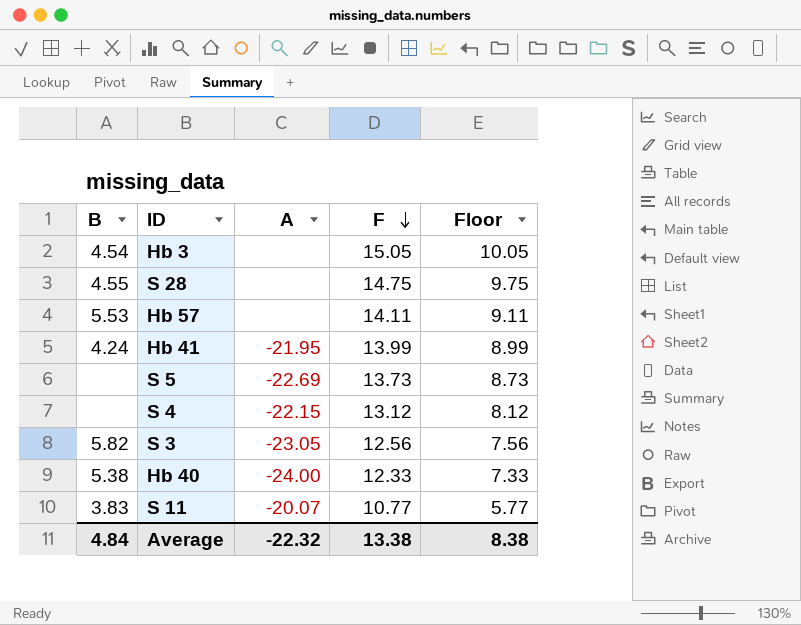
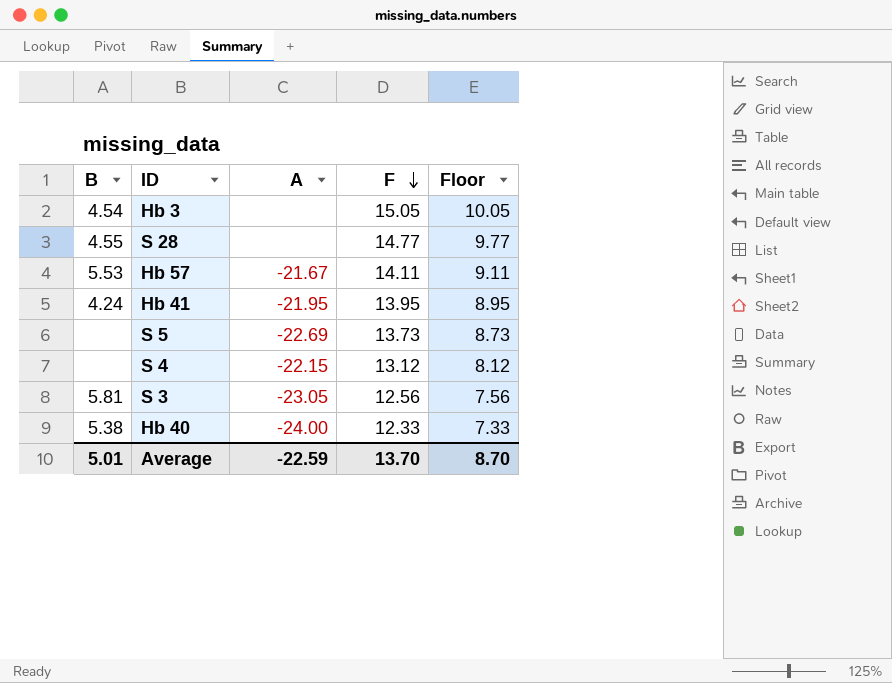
row S 11: 3.83 | -20.07 | 10.77 | 5.77 -> none
S 28 | F: 14.75 -> 14.77
S 28 | Floor: 9.75 -> 9.77
Hb 57 | A: none -> -21.67
Hb 41 | F: 13.99 -> 13.95
Hb 41 | Floor: 8.99 -> 8.95
S 3 | B: 5.82 -> 5.81
Average | B: 4.84 -> 5.01
Average | A: -22.32 -> -22.59
Average | F: 13.38 -> 13.70
Average | Floor: 8.38 -> 8.70

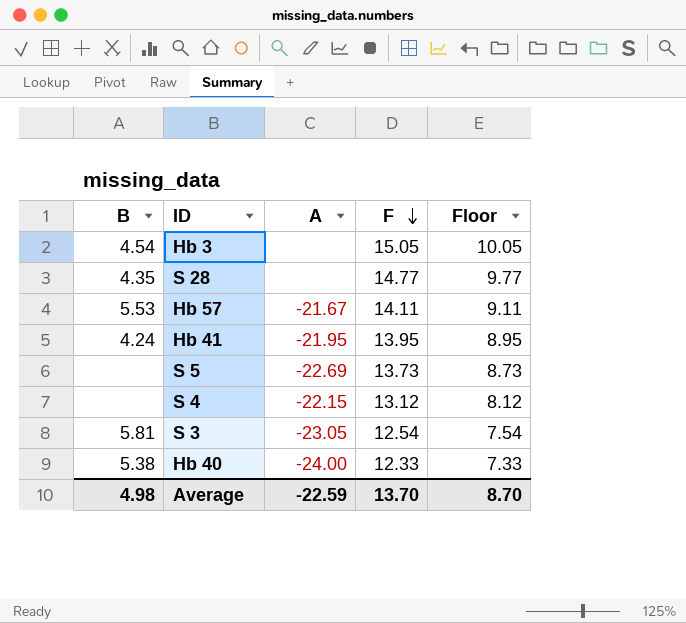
S 28 | B: 4.55 -> 4.35
S 3 | F: 12.56 -> 12.54
S 3 | Floor: 7.56 -> 7.54
Average | B: 5.01 -> 4.98

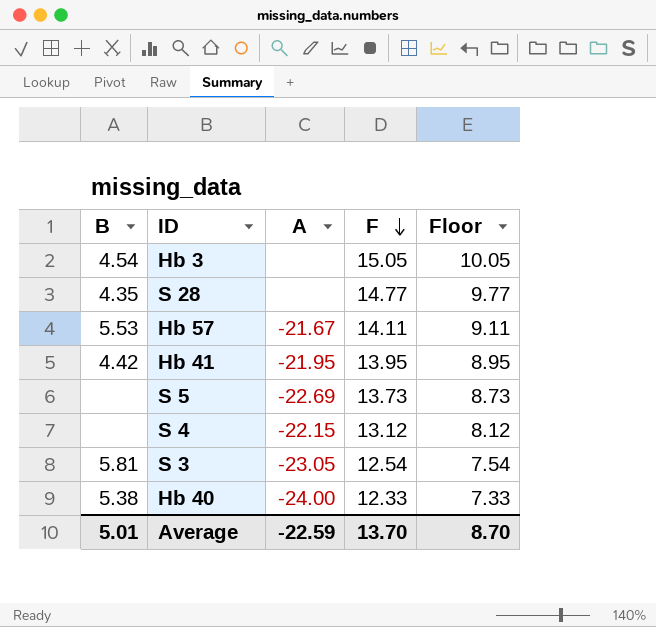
Hb 41 | B: 4.24 -> 4.42
Average | B: 4.98 -> 5.01

